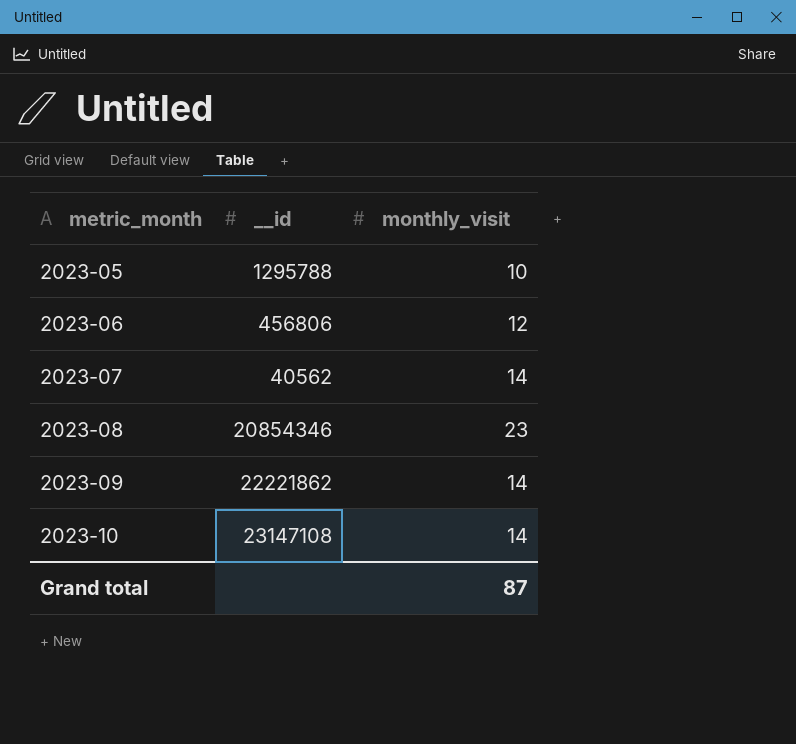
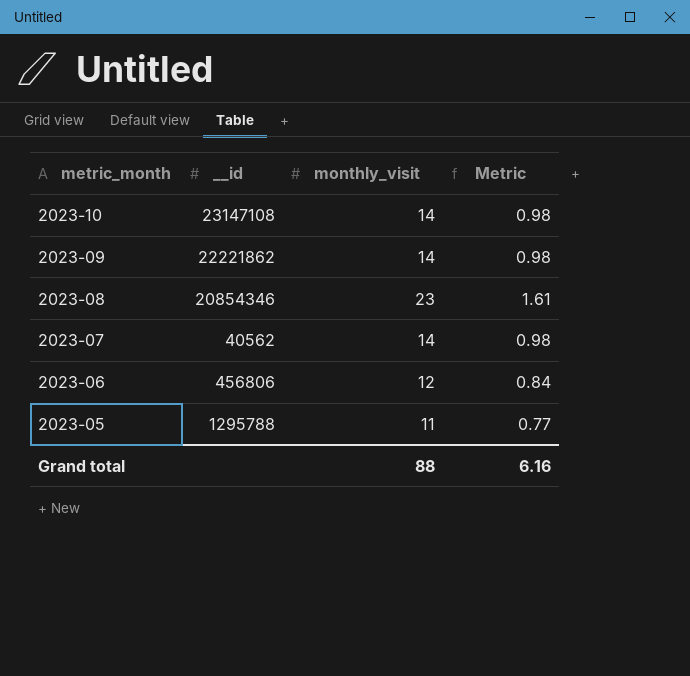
row order: metric_month ascending -> metric_month descending
column Metric | formula: none -> [monthly_visit] * 0.07
2023-05 | monthly_visit: 10 -> 11
Grand total | monthly_visit: 87 -> 88

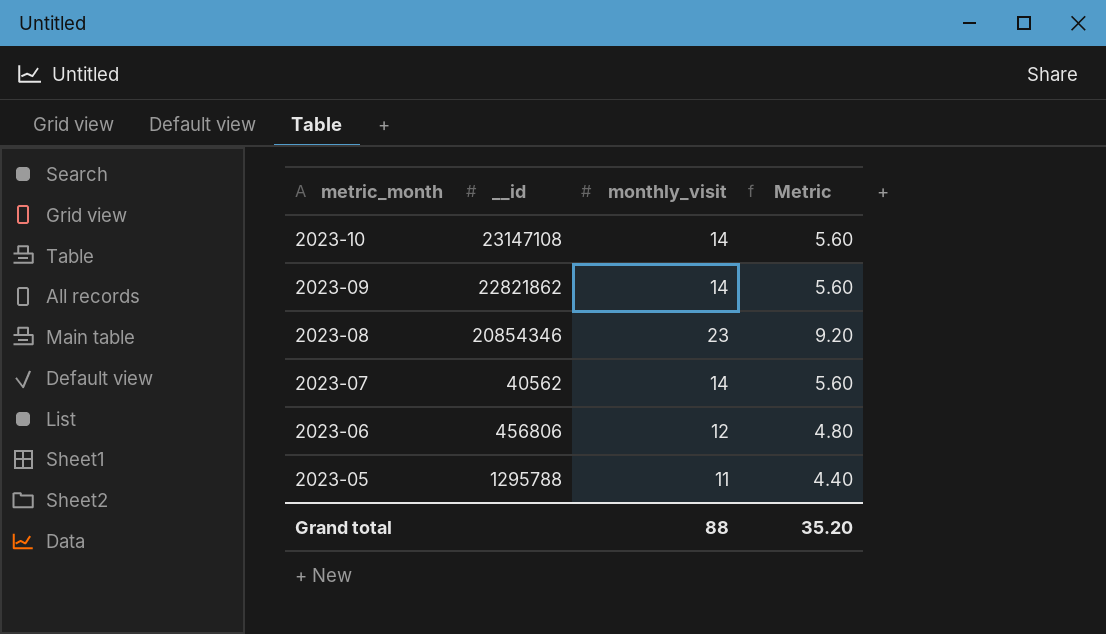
column Metric | formula: [monthly_visit] * 0.07 -> [monthly_visit] * 0.4
2023-09 | __id: 22221862 -> 22821862
Grand total | Metric: 6.16 -> 35.20

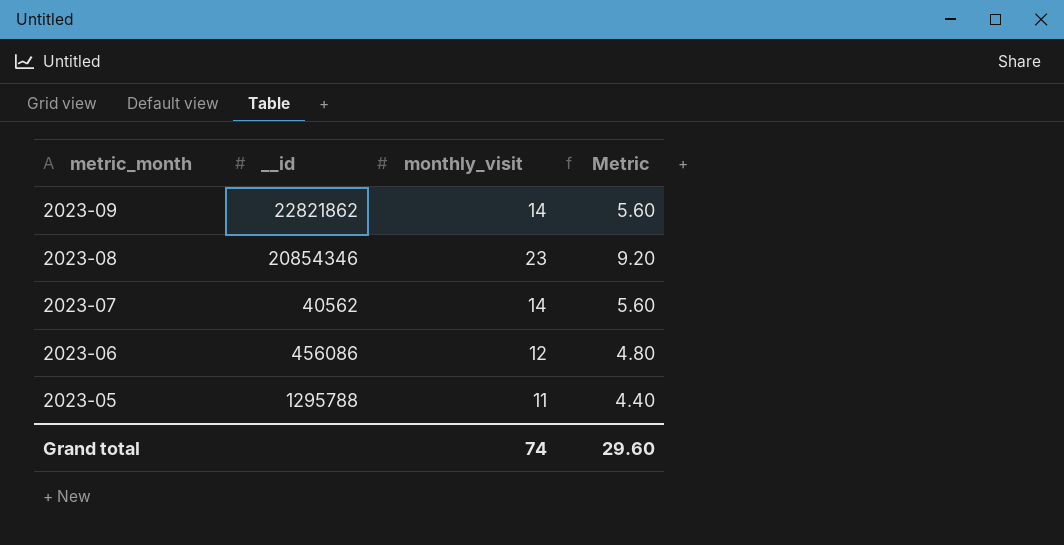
row 2023-10: 23147108 | 14 | 5.60 -> none
2023-06 | __id: 456806 -> 456086
Grand total | monthly_visit: 88 -> 74
Grand total | Metric: 35.20 -> 29.60

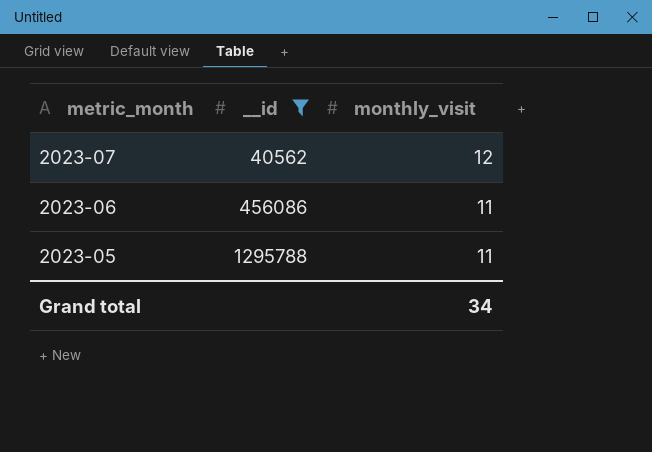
filter: none -> __id <= 1295788
column Metric | formula: [monthly_visit] * 0.4 -> none
2023-07 | monthly_visit: 14 -> 12
2023-06 | monthly_visit: 12 -> 11
Grand total | monthly_visit: 74 -> 34

